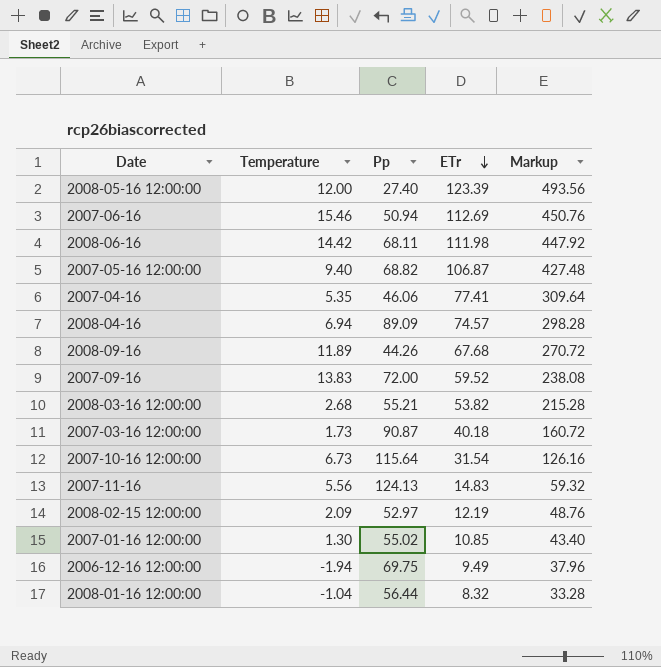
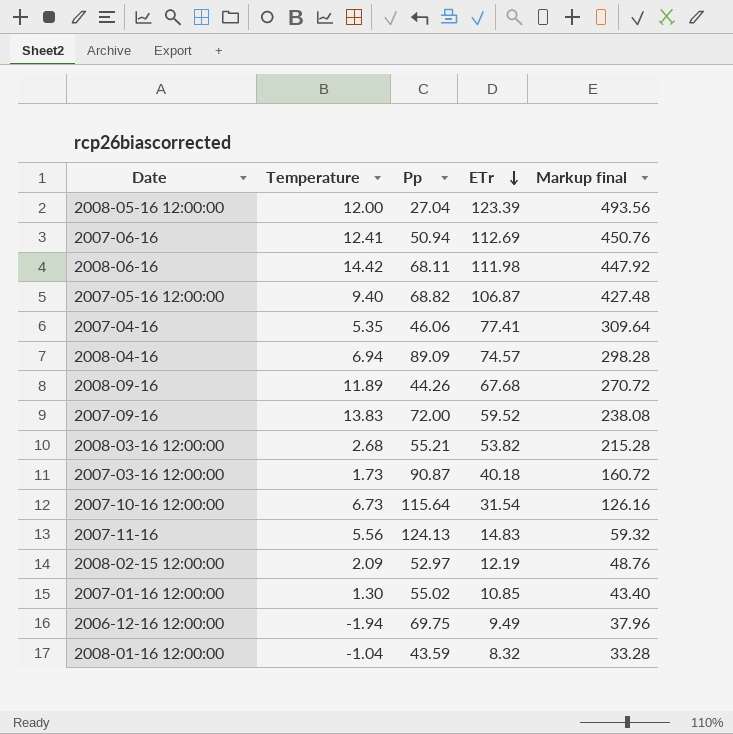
column name: Markup -> Markup final
2008-05-16 12:00:00 | Pp: 27.40 -> 27.04
2007-06-16 | Temperature: 15.46 -> 12.41
2008-01-16 12:00:00 | Pp: 56.44 -> 43.59

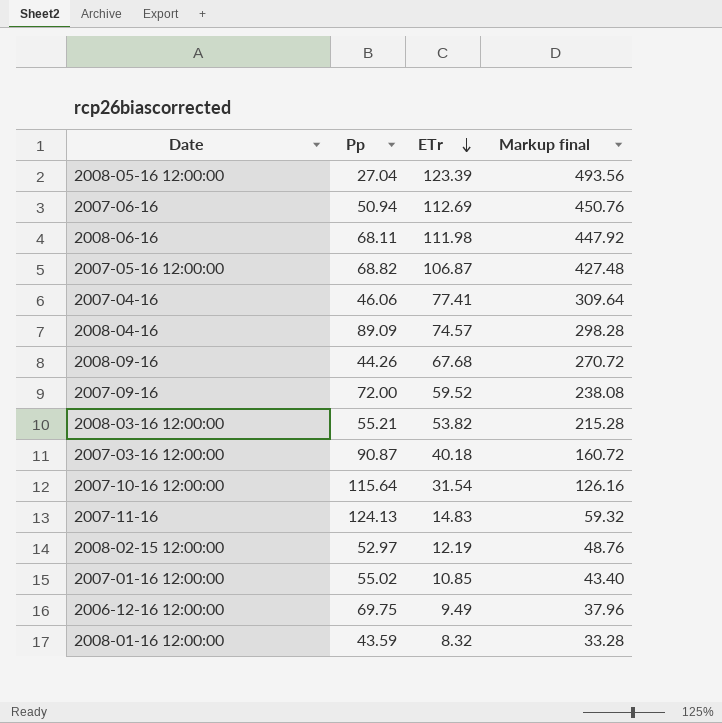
column Temperature | position: 2 -> none

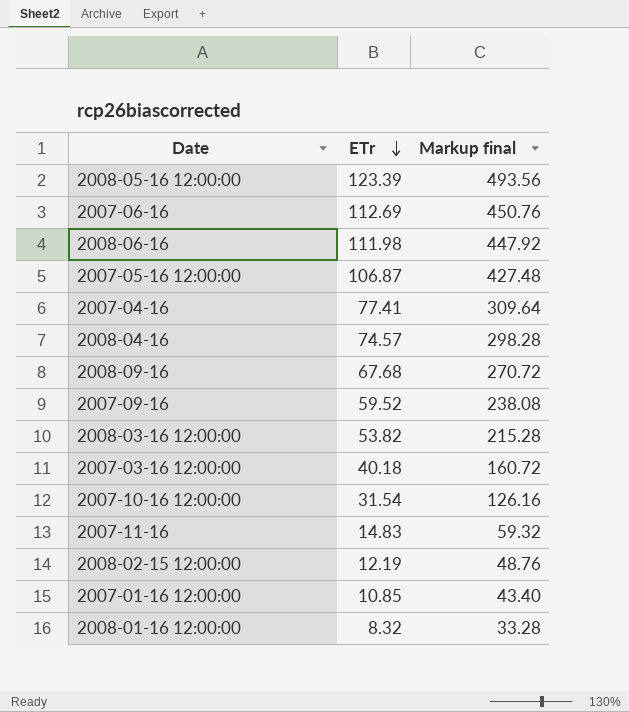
column Pp | position: 2 -> none
row 2006-12-16 12:00:00: 69.75 | 9.49 | 37.96 -> none

